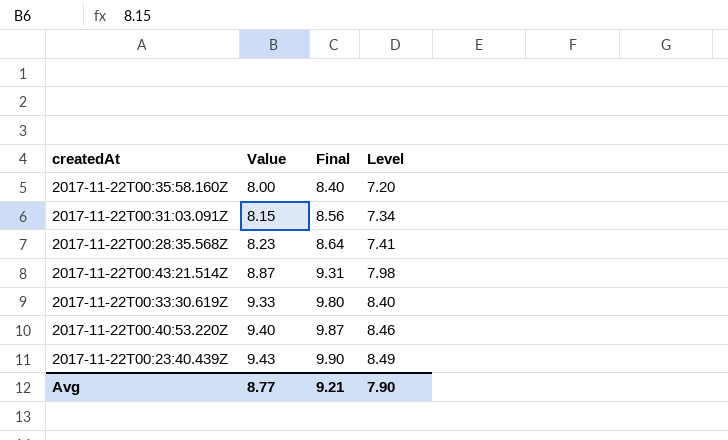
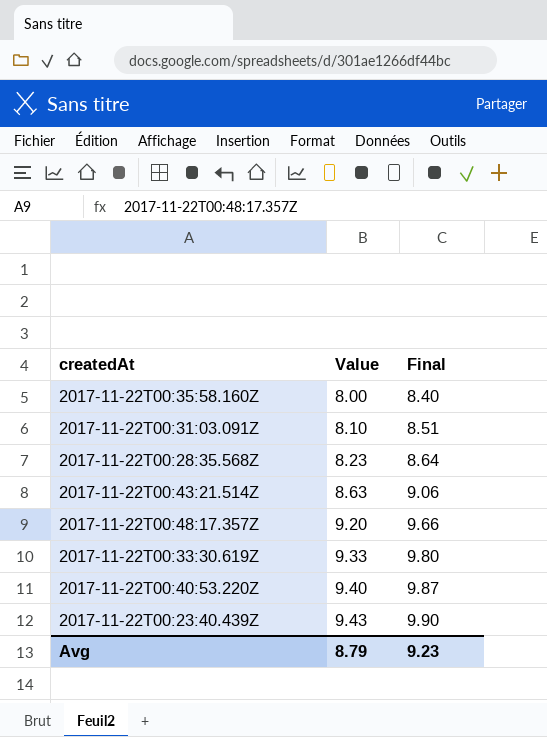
column Level | formula: [Value] * 0.9 -> none
2017-11-22T00:31:03.091Z | Value: 8.15 -> 8.10
2017-11-22T00:31:03.091Z | Final: 8.56 -> 8.51
2017-11-22T00:43:21.514Z | Value: 8.87 -> 8.63
2017-11-22T00:43:21.514Z | Final: 9.31 -> 9.06
row 2017-11-22T00:48:17.357Z: none -> 9.20 | 9.66
Avg | Value: 8.77 -> 8.79
Avg | Final: 9.21 -> 9.23

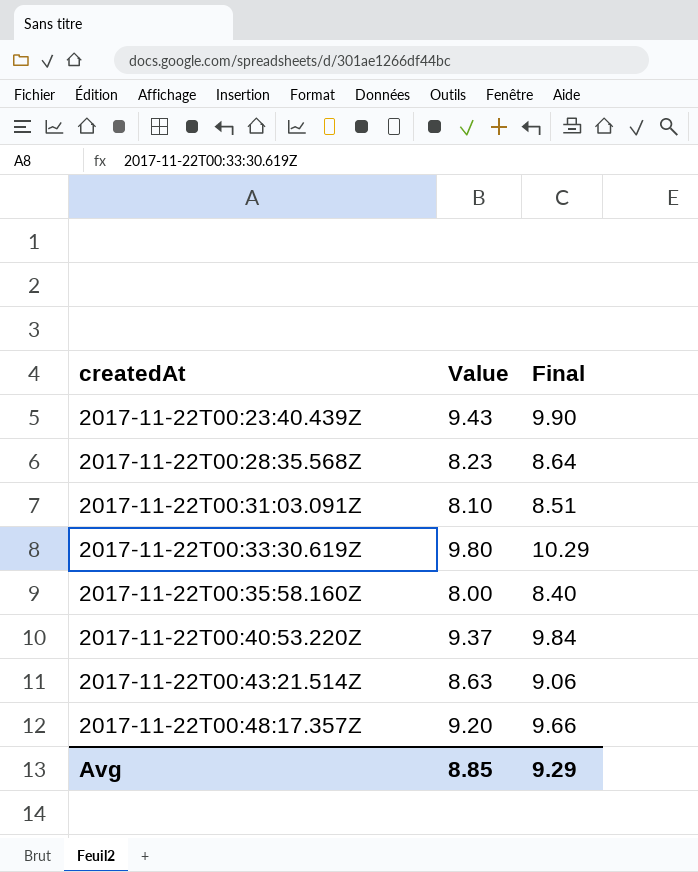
row order: Value ascending -> createdAt ascending
2017-11-22T00:33:30.619Z | Value: 9.33 -> 9.80
2017-11-22T00:33:30.619Z | Final: 9.80 -> 10.29
2017-11-22T00:40:53.220Z | Value: 9.40 -> 9.37
2017-11-22T00:40:53.220Z | Final: 9.87 -> 9.84
Avg | Value: 8.79 -> 8.85
Avg | Final: 9.23 -> 9.29

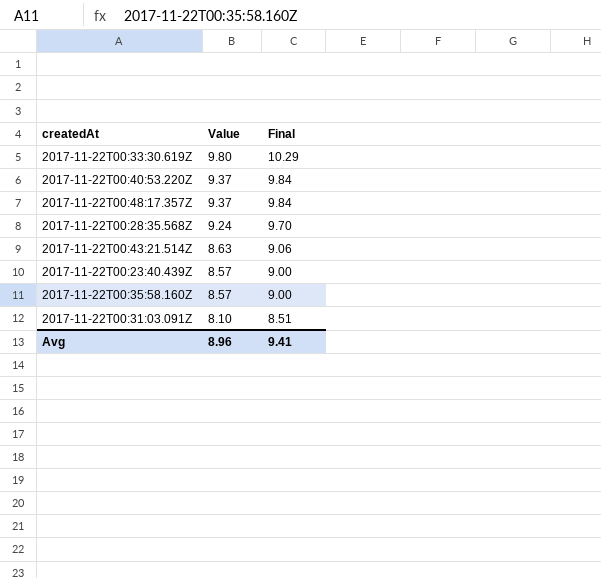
row order: createdAt ascending -> Value descending
2017-11-22T00:48:17.357Z | Value: 9.20 -> 9.37
2017-11-22T00:48:17.357Z | Final: 9.66 -> 9.84
2017-11-22T00:28:35.568Z | Value: 8.23 -> 9.24
2017-11-22T00:28:35.568Z | Final: 8.64 -> 9.70
2017-11-22T00:23:40.439Z | Value: 9.43 -> 8.57
2017-11-22T00:23:40.439Z | Final: 9.90 -> 9.00
2017-11-22T00:35:58.160Z | Value: 8.00 -> 8.57
2017-11-22T00:35:58.160Z | Final: 8.40 -> 9.00
Avg | Value: 8.85 -> 8.96
Avg | Final: 9.29 -> 9.41

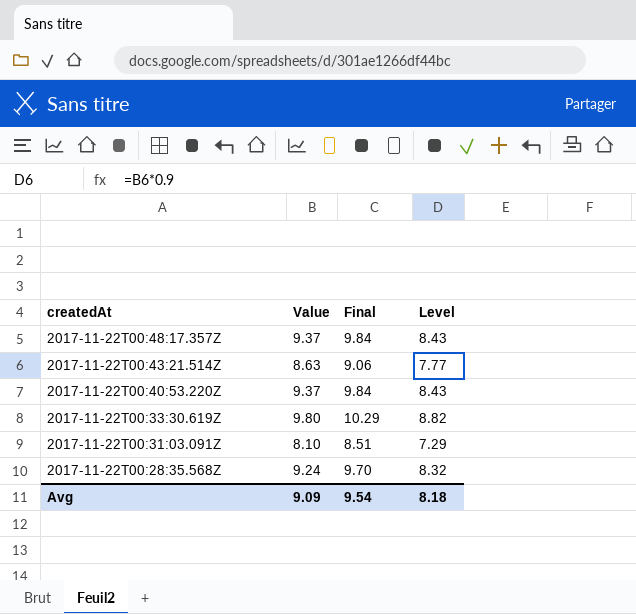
row order: Value descending -> createdAt descending
column Level | formula: none -> [Value] * 0.9
row 2017-11-22T00:23:40.439Z: 8.57 | 9.00 -> none
row 2017-11-22T00:35:58.160Z: 8.57 | 9.00 -> none
Avg | Value: 8.96 -> 9.09
Avg | Final: 9.41 -> 9.54

